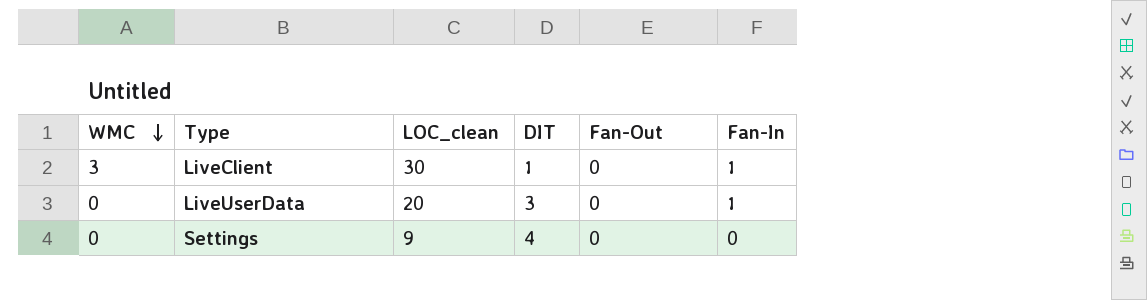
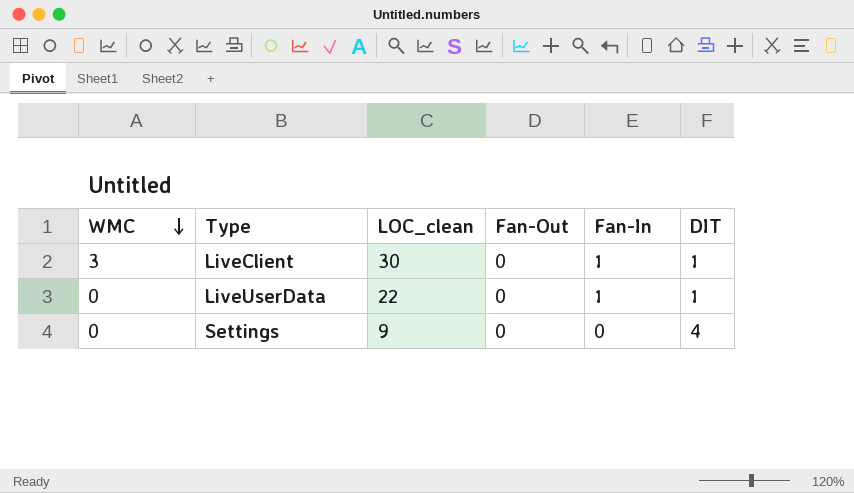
column DIT | position: 4 -> 6
LiveUserData | LOC_clean: 20 -> 22
LiveUserData | DIT: 3 -> 1

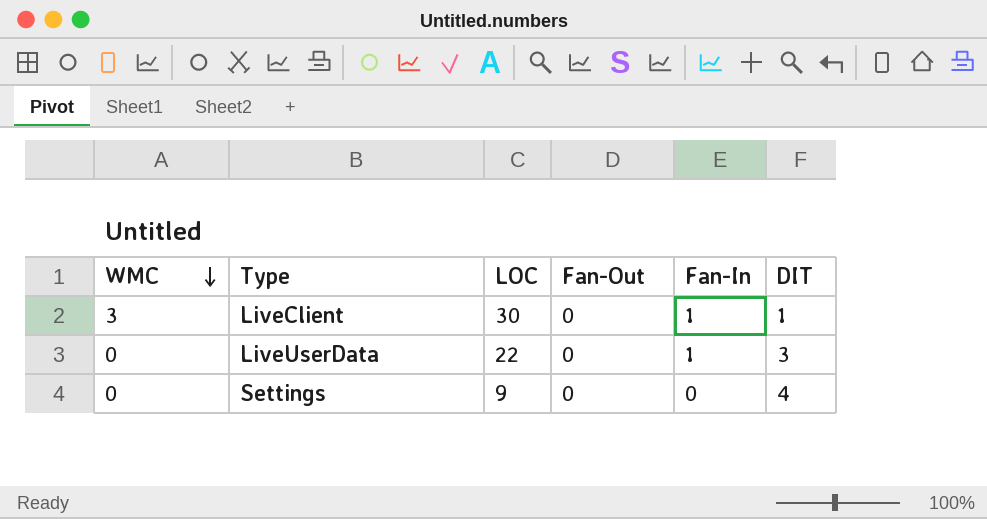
column name: LOC_clean -> LOC
LiveUserData | DIT: 1 -> 3

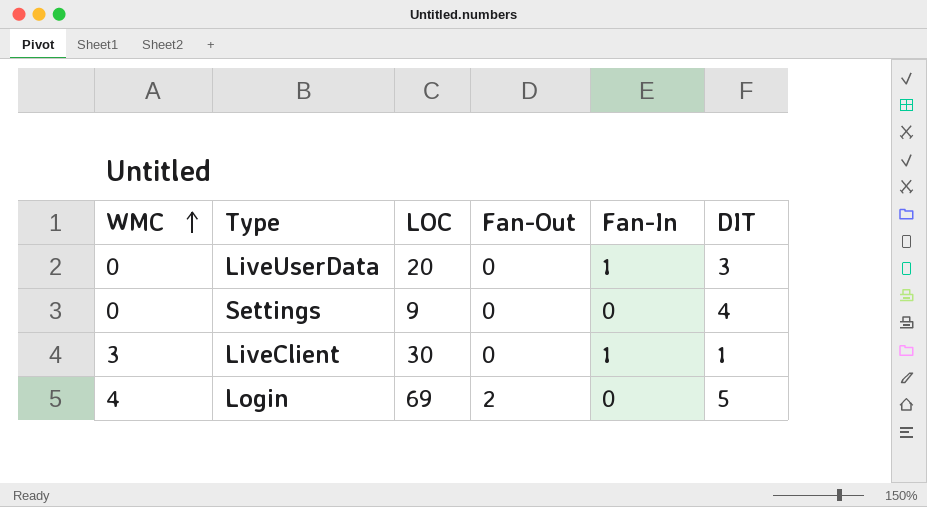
row order: WMC descending -> WMC ascending
LiveUserData | LOC: 22 -> 20
row Login: none -> 4 | 69 | 2 | 0 | 5

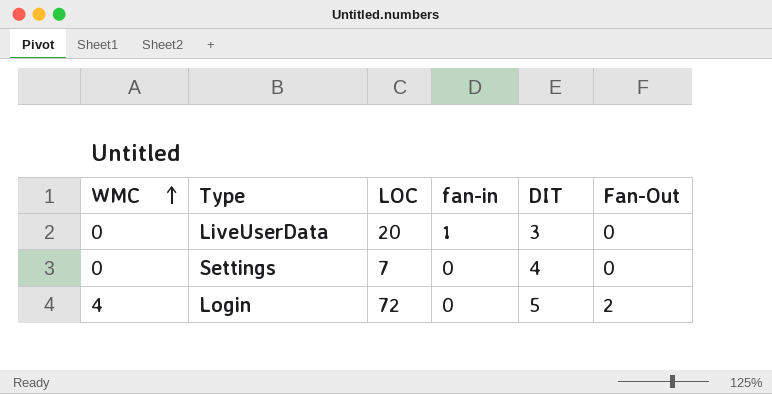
column name: Fan-In -> fan-in
column Fan-Out | position: 4 -> 6
row LiveClient: 3 | 30 | 0 | 1 | 1 -> none
Settings | LOC: 9 -> 7
Login | LOC: 69 -> 72

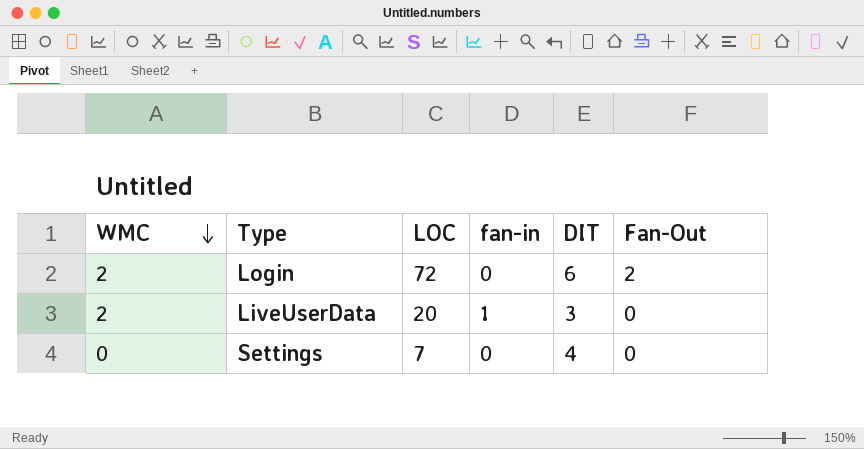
row order: WMC ascending -> WMC descending
Login | WMC: 4 -> 2
Login | DIT: 5 -> 6
LiveUserData | WMC: 0 -> 2

